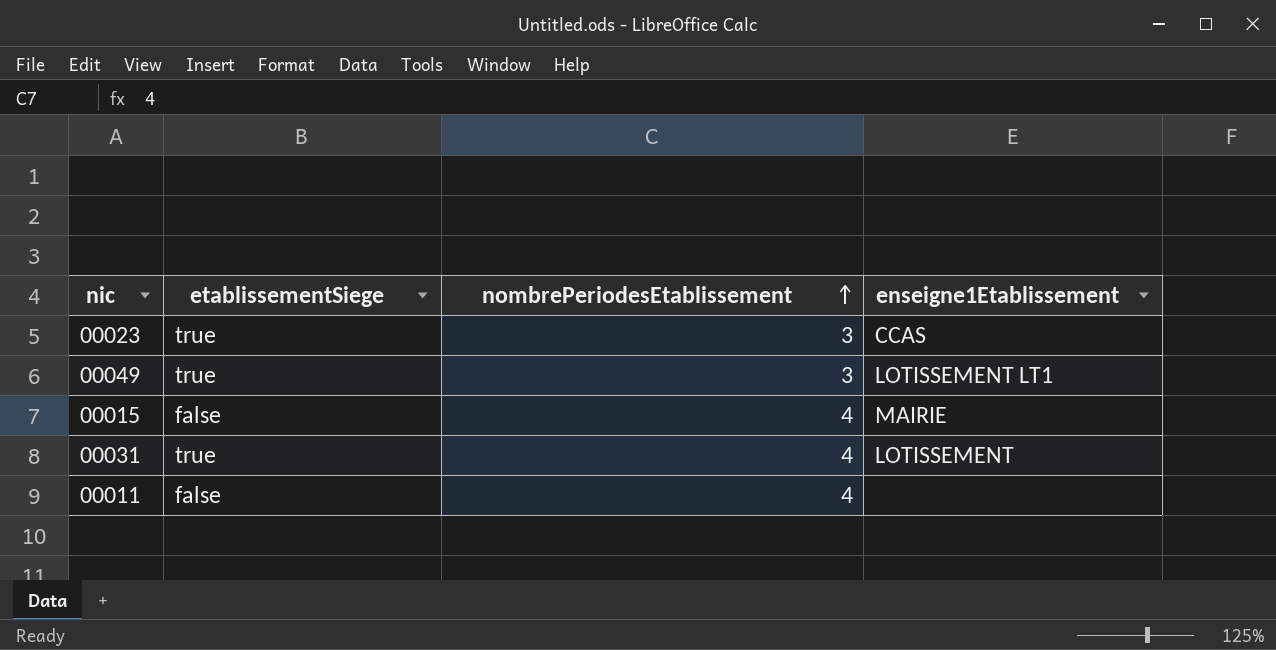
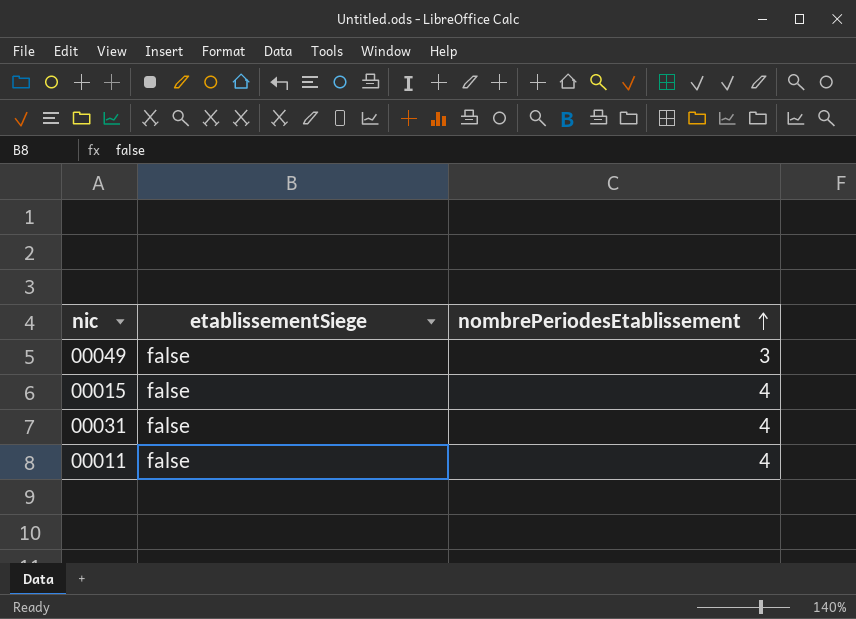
column enseigne1Etablissement | position: 4 -> none
row 00023: true | 3 | CCAS -> none
00049 | etablissementSiege: true -> false
00031 | etablissementSiege: true -> false

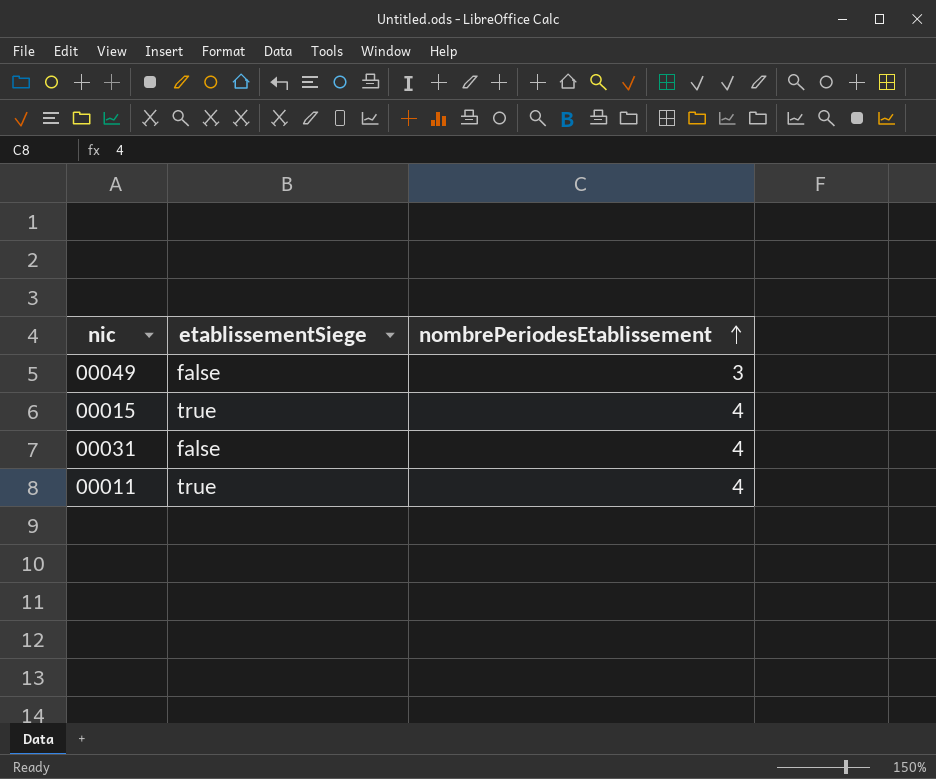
00015 | etablissementSiege: false -> true
00011 | etablissementSiege: false -> true

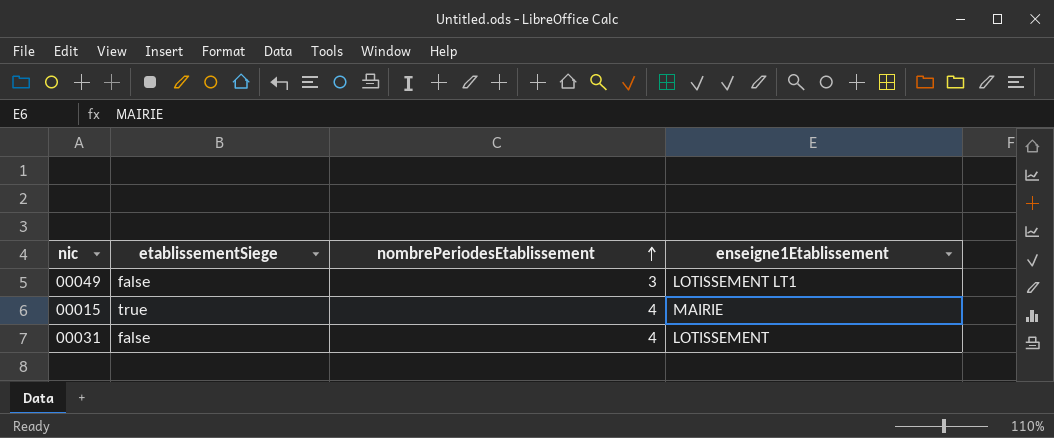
column enseigne1Etablissement | position: none -> 4
row 00011: true | 4 -> none

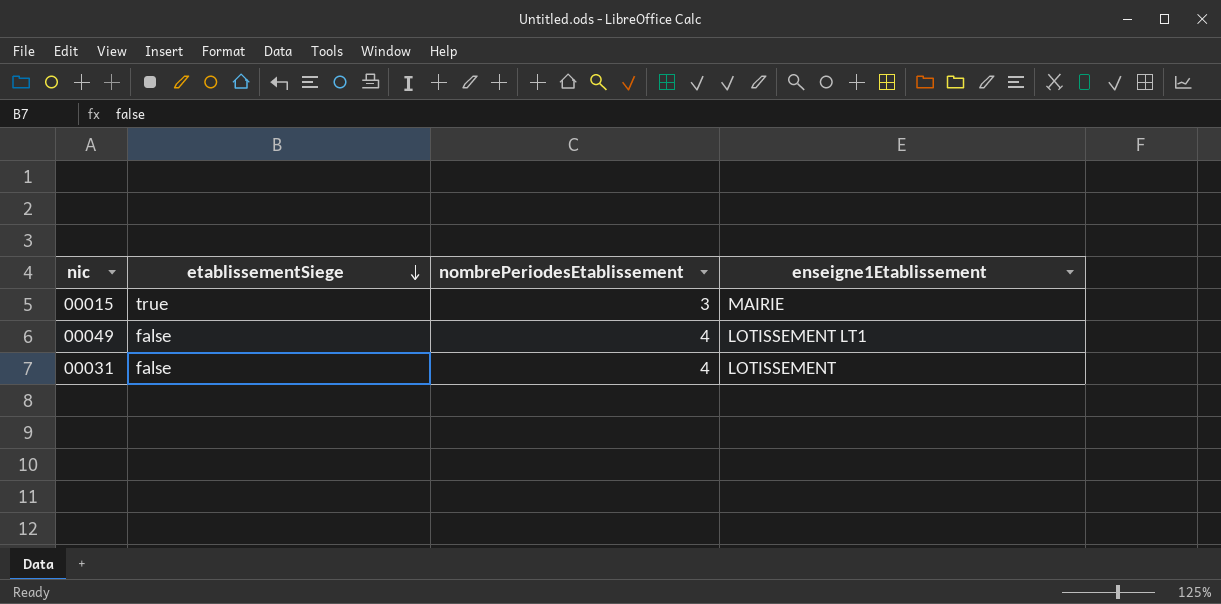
row order: nombrePeriodesEtablissement ascending -> etablissementSiege descending
00015 | nombrePeriodesEtablissement: 4 -> 3
00049 | nombrePeriodesEtablissement: 3 -> 4

